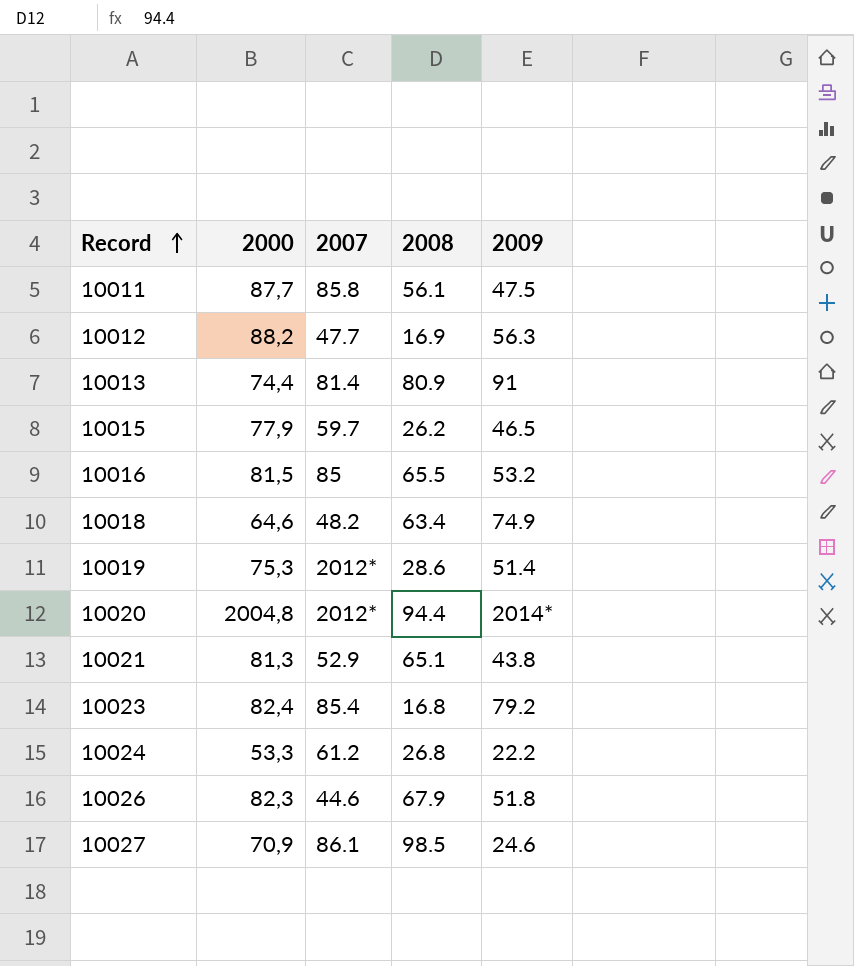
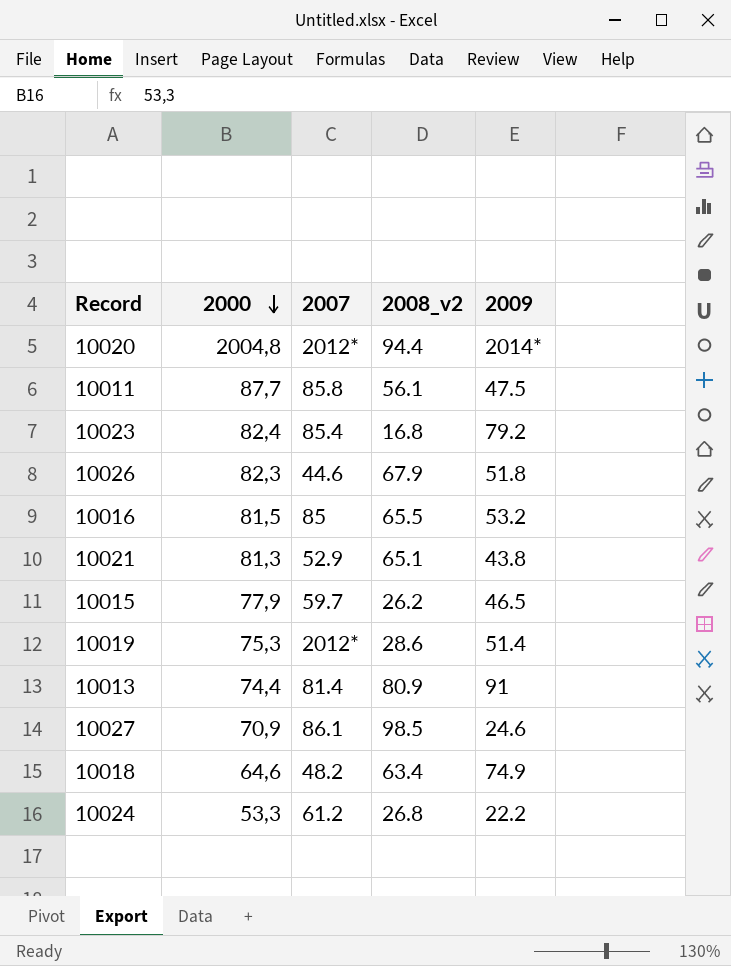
row order: Record ascending -> 2000 descending
column name: 2008 -> 2008_v2
row 10012: 88,2 | 47.7 | 16.9 | 56.3 -> none

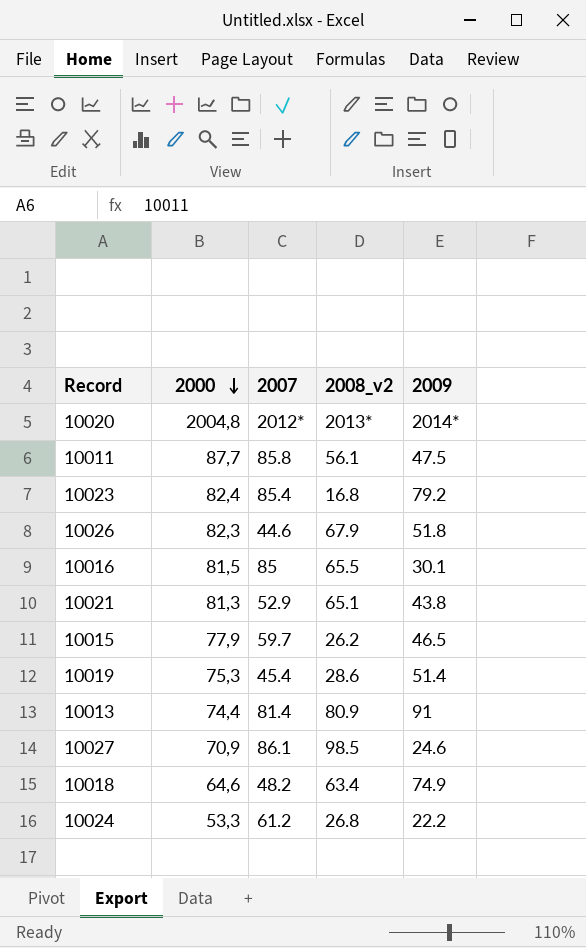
10020 | 2008_v2: 94.4 -> 2013*
10016 | 2009: 53.2 -> 30.1
10019 | 2007: 2012* -> 45.4

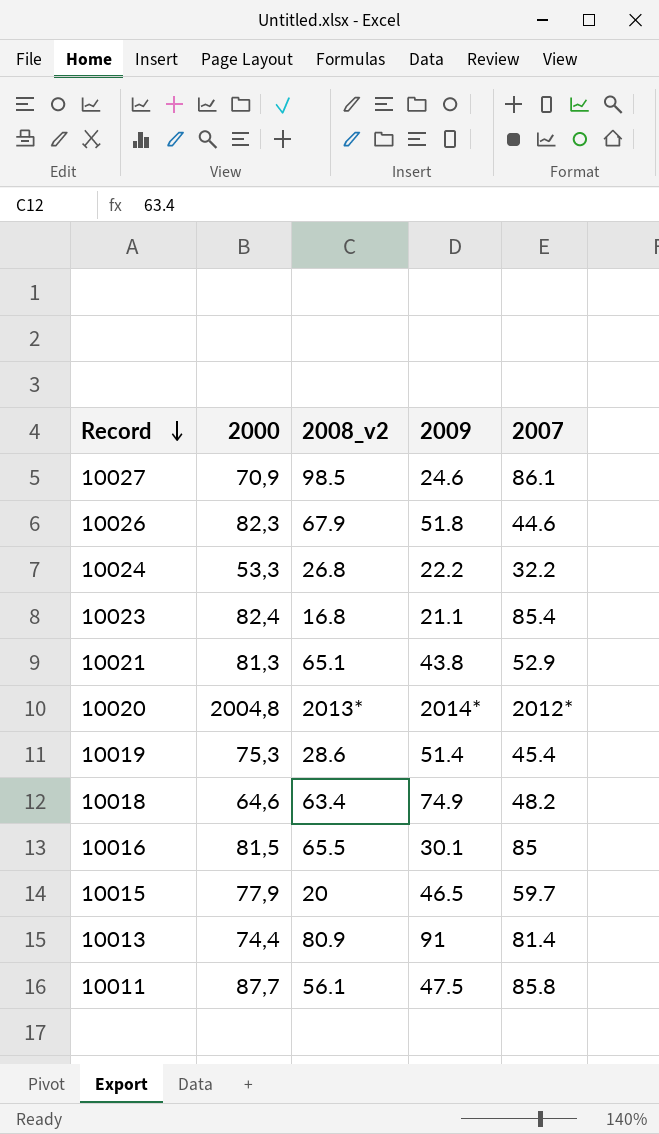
row order: 2000 descending -> Record descending
column 2007 | position: 3 -> 5
10024 | 2007: 61.2 -> 32.2
10023 | 2009: 79.2 -> 21.1
10015 | 2008_v2: 26.2 -> 20

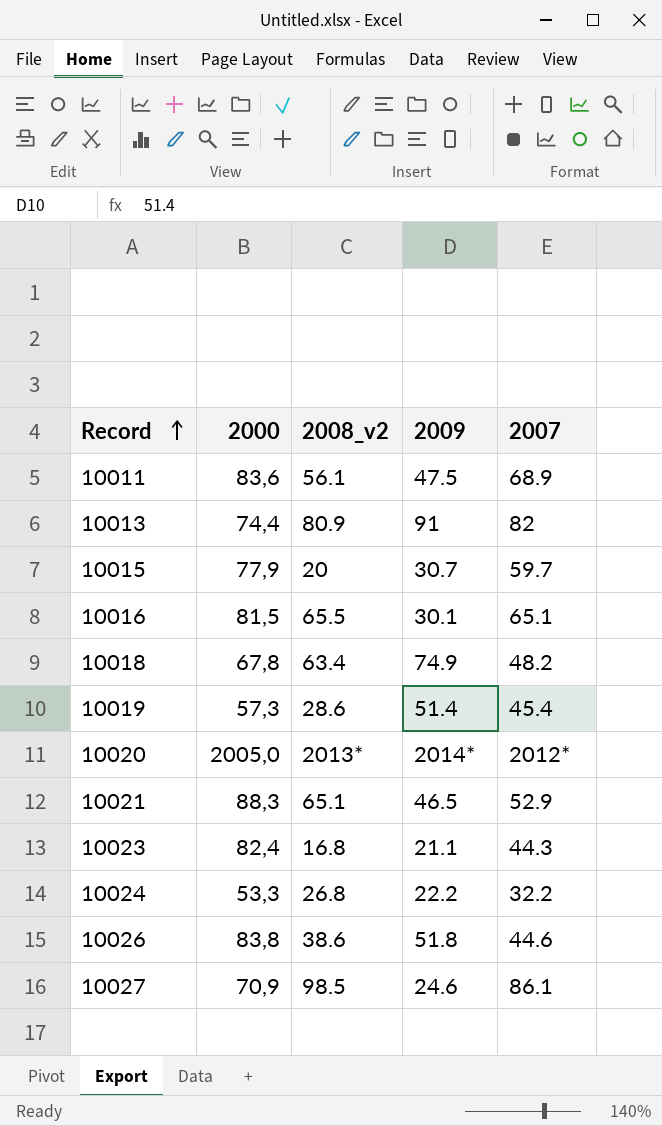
row order: Record descending -> Record ascending
10011 | 2000: 87,7 -> 83,6
10011 | 2007: 85.8 -> 68.9
10013 | 2007: 81.4 -> 82
10015 | 2009: 46.5 -> 30.7
10016 | 2007: 85 -> 65.1
10018 | 2000: 64,6 -> 67,8
10019 | 2000: 75,3 -> 57,3
10020 | 2000: 2004,8 -> 2005,0
10021 | 2000: 81,3 -> 88,3
10021 | 2009: 43.8 -> 46.5
10023 | 2007: 85.4 -> 44.3
10026 | 2000: 82,3 -> 83,8
10026 | 2008_v2: 67.9 -> 38.6

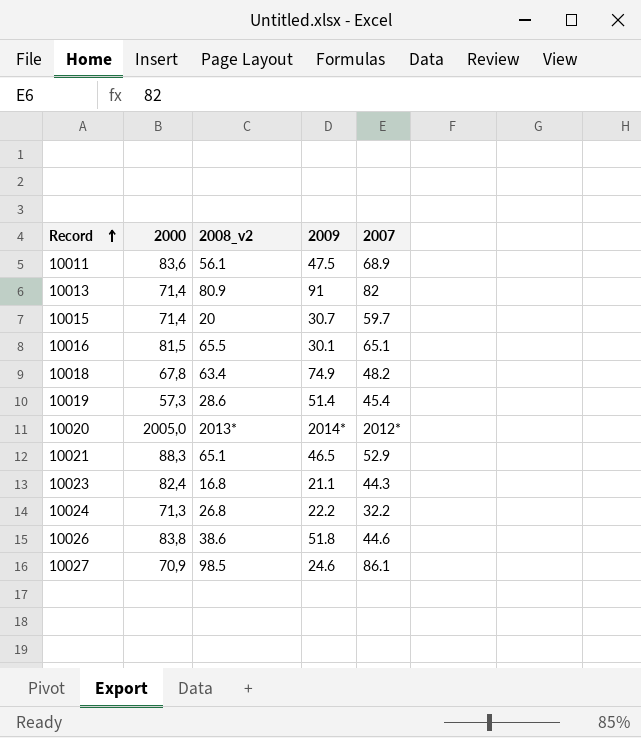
10013 | 2000: 74,4 -> 71,4
10015 | 2000: 77,9 -> 71,4
10024 | 2000: 53,3 -> 71,3

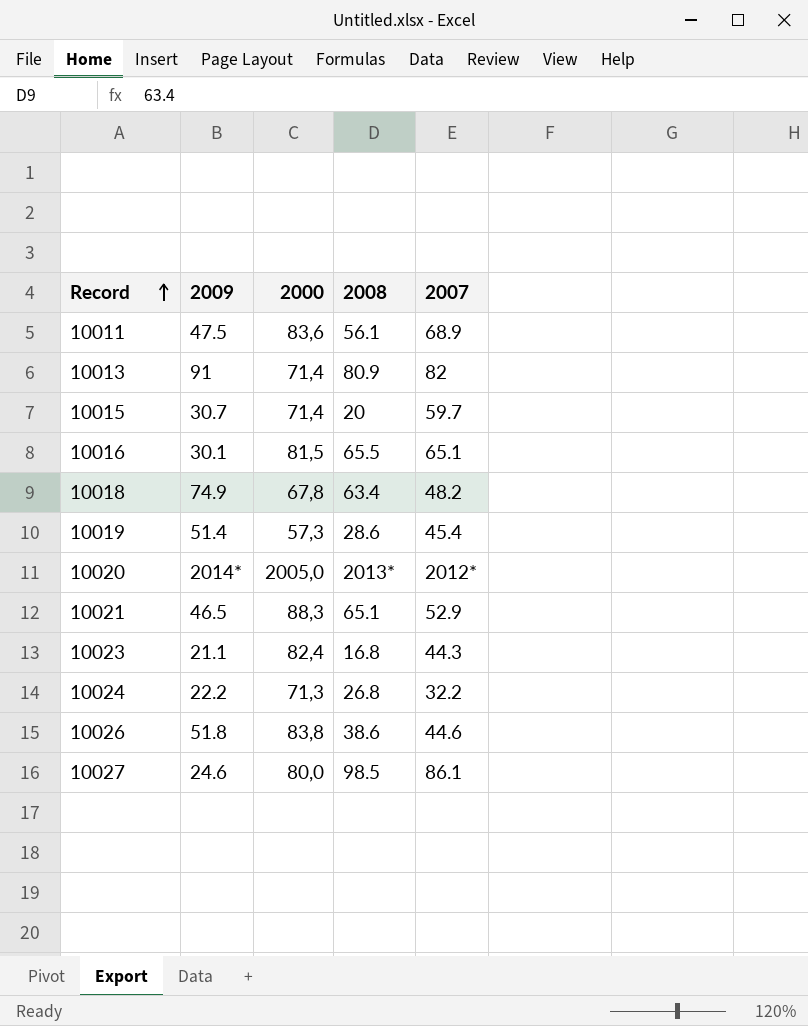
column 2009 | position: 4 -> 2
column name: 2008_v2 -> 2008
10027 | 2000: 70,9 -> 80,0

